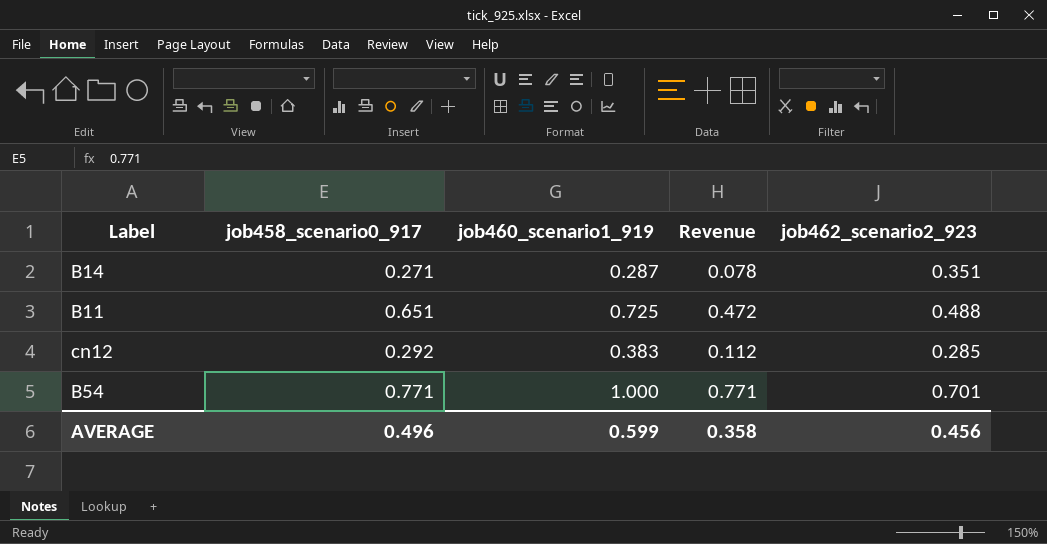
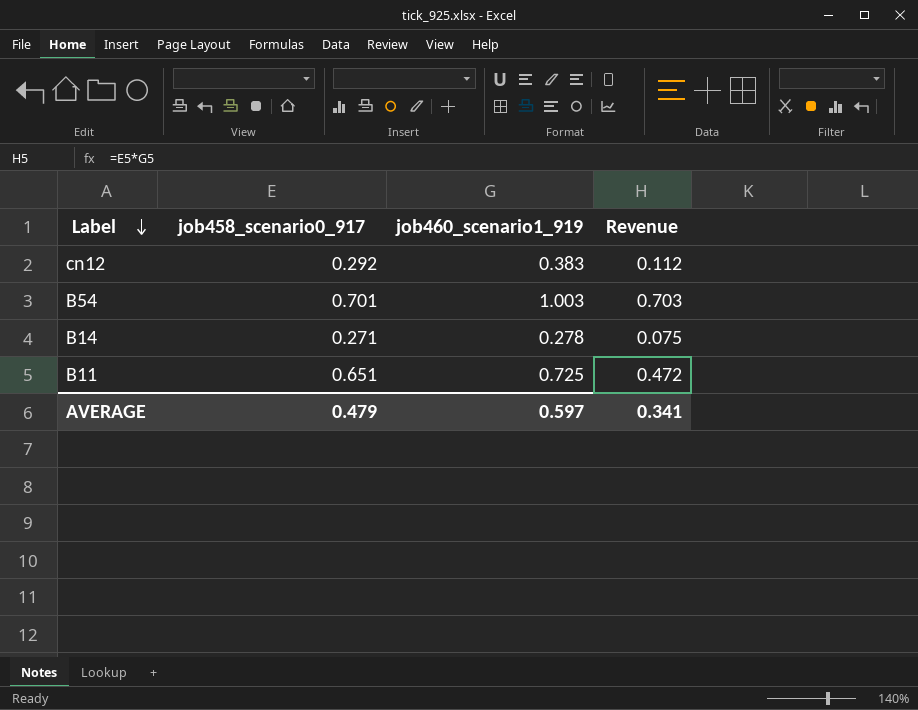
row order: none -> Label descending
column job462_scenario2_923 | position: 5 -> none
B54 | job458_scenario0_917: 0.771 -> 0.701
B54 | job460_scenario1_919: 1.000 -> 1.003
B54 | Revenue: 0.771 -> 0.703
B14 | job460_scenario1_919: 0.287 -> 0.278
B14 | Revenue: 0.078 -> 0.075
AVERAGE | job458_scenario0_917: 0.496 -> 0.479
AVERAGE | job460_scenario1_919: 0.599 -> 0.597
AVERAGE | Revenue: 0.358 -> 0.341

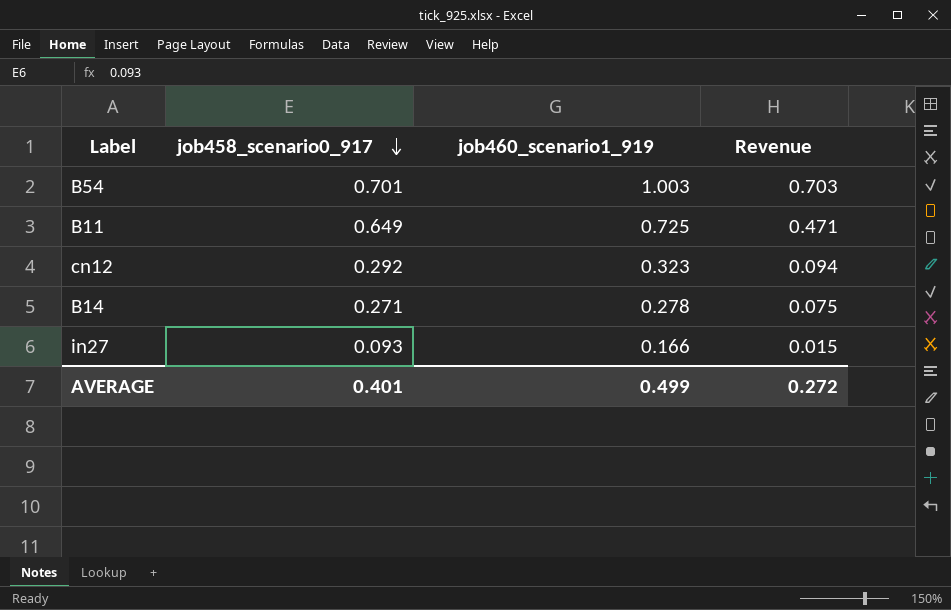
row order: Label descending -> job458_scenario0_917 descending
B11 | job458_scenario0_917: 0.651 -> 0.649
B11 | Revenue: 0.472 -> 0.471
cn12 | job460_scenario1_919: 0.383 -> 0.323
cn12 | Revenue: 0.112 -> 0.094
row in27: none -> 0.093 | 0.166 | 0.015
AVERAGE | job458_scenario0_917: 0.479 -> 0.401
AVERAGE | job460_scenario1_919: 0.597 -> 0.499
AVERAGE | Revenue: 0.341 -> 0.272

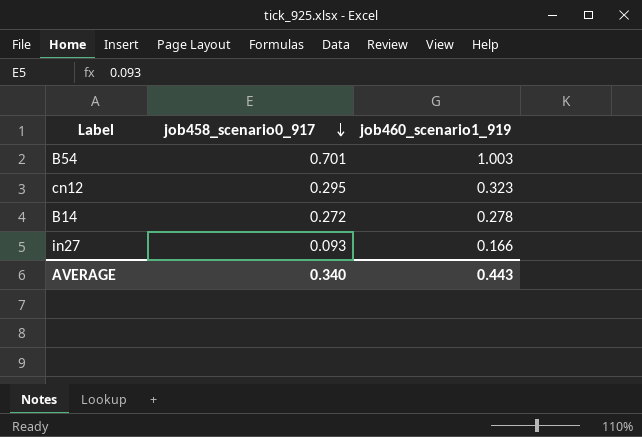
column Revenue | formula: [job458_scenario0_917] * [job460_scenario1_919] -> none
row B11: 0.649 | 0.725 | 0.471 -> none
cn12 | job458_scenario0_917: 0.292 -> 0.295
B14 | job458_scenario0_917: 0.271 -> 0.272
AVERAGE | job458_scenario0_917: 0.401 -> 0.340
AVERAGE | job460_scenario1_919: 0.499 -> 0.443

